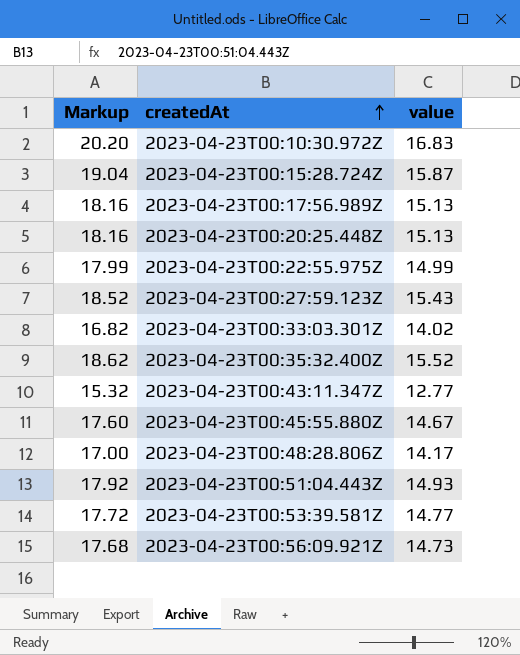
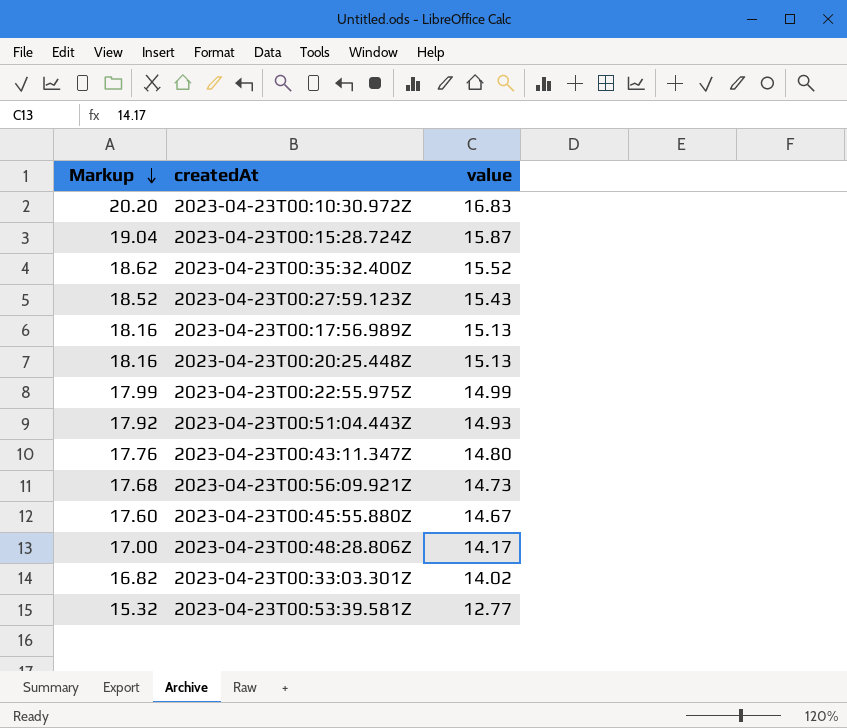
row order: createdAt ascending -> Markup descending
2023-04-23T00:43:11.347Z | Markup: 15.32 -> 17.76
2023-04-23T00:43:11.347Z | value: 12.77 -> 14.80
2023-04-23T00:53:39.581Z | Markup: 17.72 -> 15.32
2023-04-23T00:53:39.581Z | value: 14.77 -> 12.77

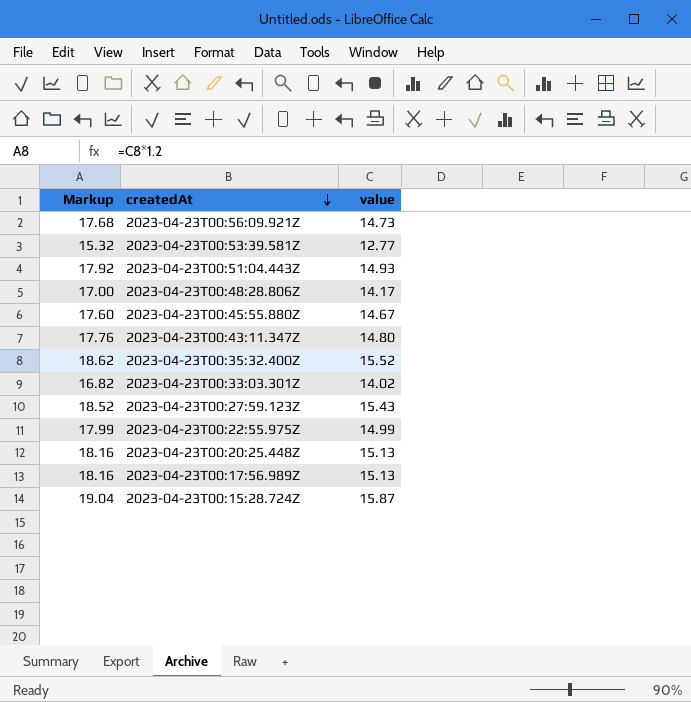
row order: Markup descending -> createdAt descending
row 2023-04-23T00:10:30.972Z: 20.20 | 16.83 -> none

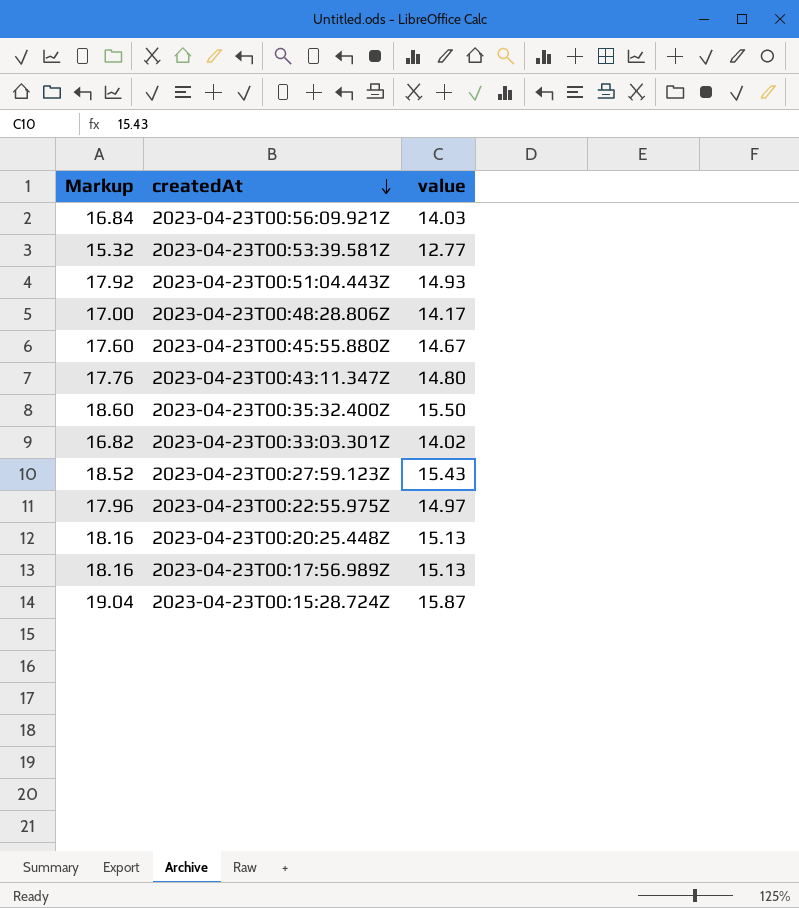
2023-04-23T00:56:09.921Z | Markup: 17.68 -> 16.84
2023-04-23T00:56:09.921Z | value: 14.73 -> 14.03
2023-04-23T00:35:32.400Z | Markup: 18.62 -> 18.60
2023-04-23T00:35:32.400Z | value: 15.52 -> 15.50
2023-04-23T00:22:55.975Z | Markup: 17.99 -> 17.96
2023-04-23T00:22:55.975Z | value: 14.99 -> 14.97

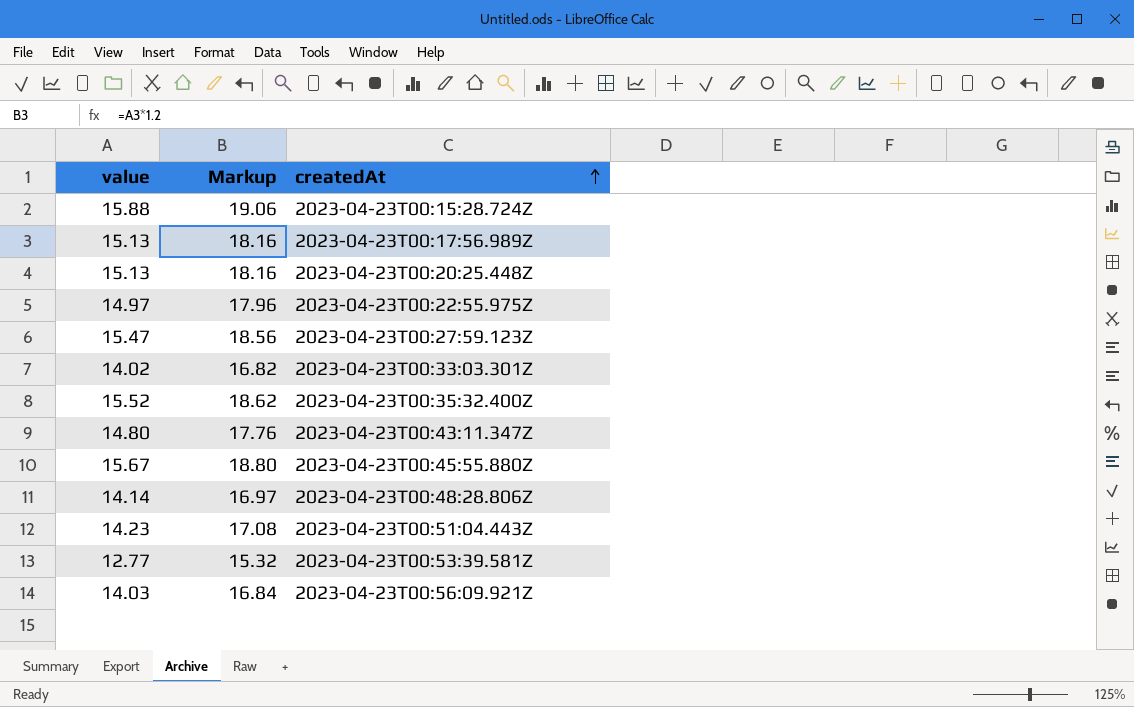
row order: createdAt descending -> createdAt ascending
column value | position: 3 -> 1
2023-04-23T00:15:28.724Z | value: 15.87 -> 15.88
2023-04-23T00:15:28.724Z | Markup: 19.04 -> 19.06
2023-04-23T00:27:59.123Z | value: 15.43 -> 15.47
2023-04-23T00:27:59.123Z | Markup: 18.52 -> 18.56
2023-04-23T00:35:32.400Z | value: 15.50 -> 15.52
2023-04-23T00:35:32.400Z | Markup: 18.60 -> 18.62
2023-04-23T00:45:55.880Z | value: 14.67 -> 15.67
2023-04-23T00:45:55.880Z | Markup: 17.60 -> 18.80
2023-04-23T00:48:28.806Z | value: 14.17 -> 14.14
2023-04-23T00:48:28.806Z | Markup: 17.00 -> 16.97
2023-04-23T00:51:04.443Z | value: 14.93 -> 14.23
2023-04-23T00:51:04.443Z | Markup: 17.92 -> 17.08

